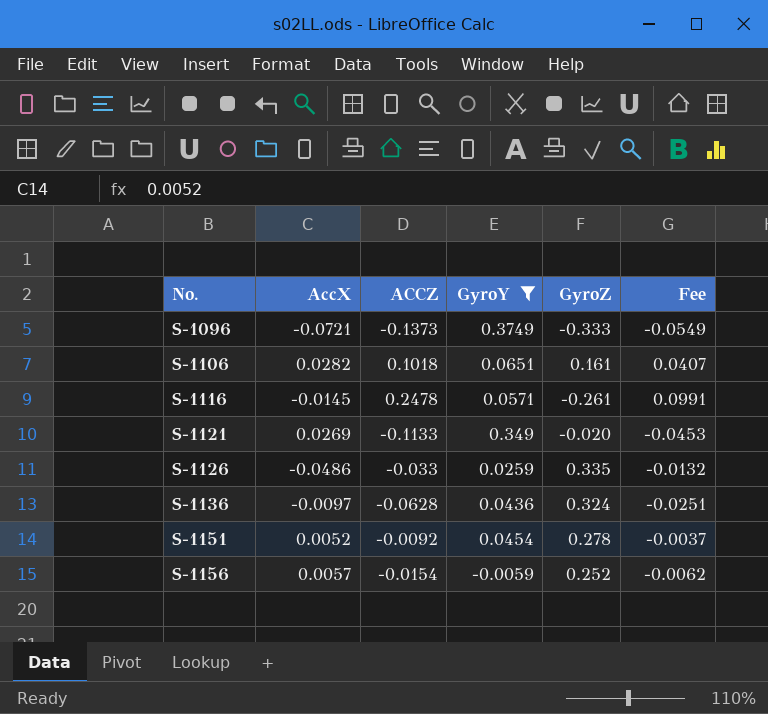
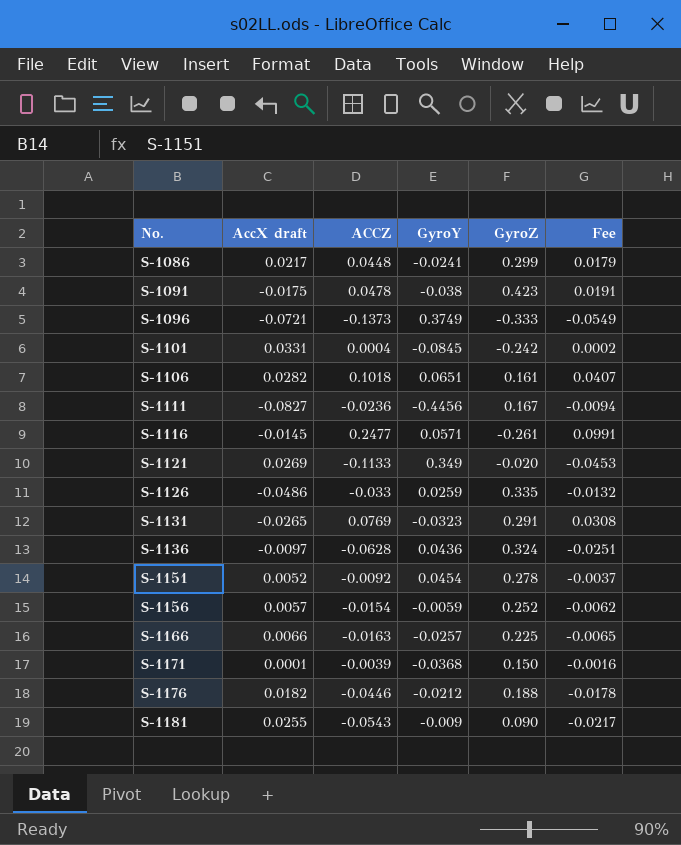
filter: GyroY >= -0.0059 -> none
column name: AccX -> AccX draft
S-1116 | ACCZ: 0.2478 -> 0.2477

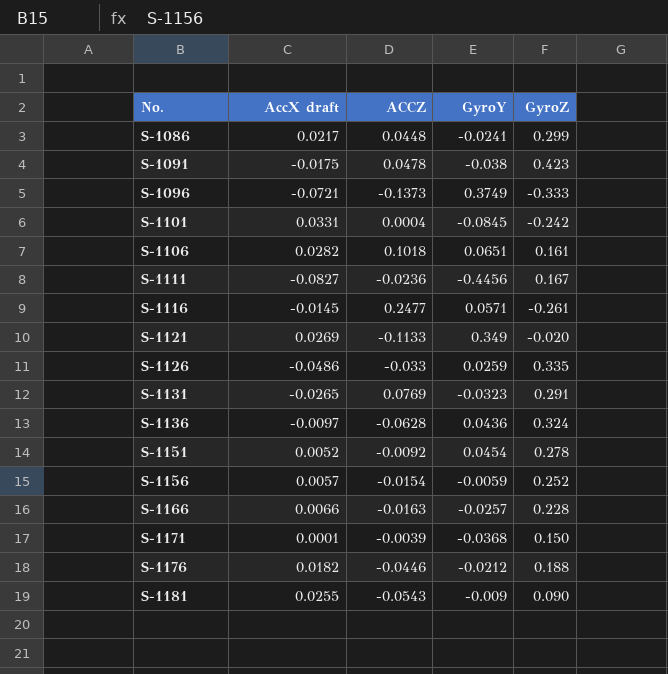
column Fee | formula: [ACCZ] * 0.4 -> none
S-1166 | GyroZ: 0.225 -> 0.228

